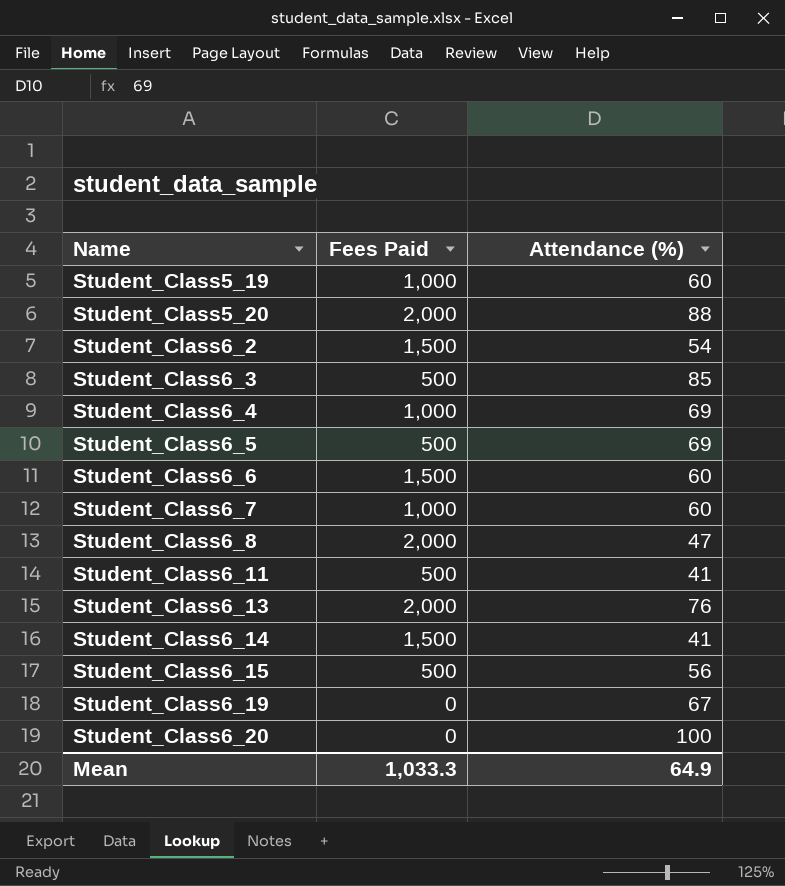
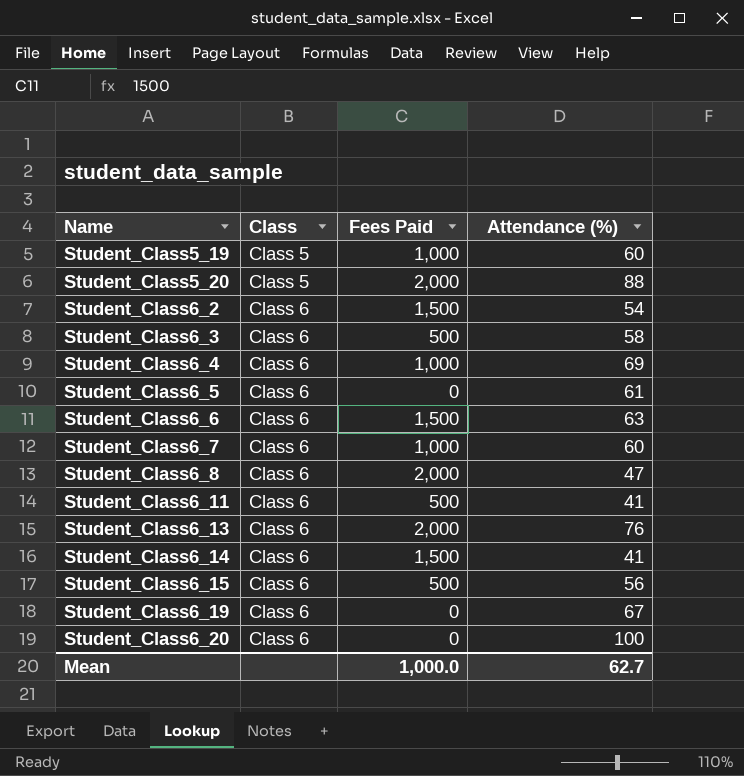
column Class | position: none -> 2
Student_Class6_3 | Attendance (%): 85 -> 58
Student_Class6_5 | Fees Paid: 500 -> 0
Student_Class6_5 | Attendance (%): 69 -> 61
Student_Class6_6 | Attendance (%): 60 -> 63
Mean | Fees Paid: 1,033.3 -> 1,000.0
Mean | Attendance (%): 64.9 -> 62.7

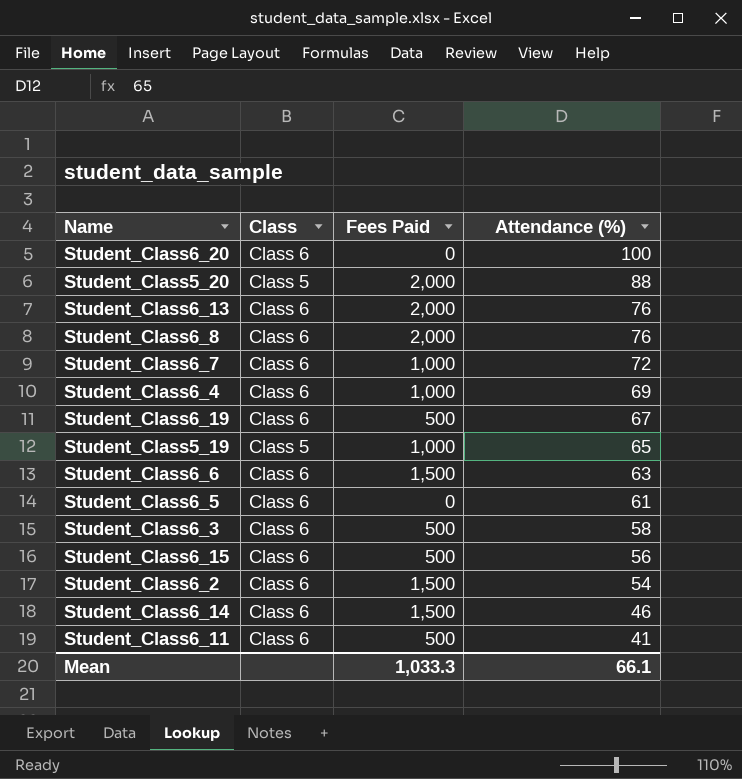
row order: Name ascending -> Attendance (%) descending
Student_Class6_8 | Attendance (%): 47 -> 76
Student_Class6_7 | Attendance (%): 60 -> 72
Student_Class6_19 | Fees Paid: 0 -> 500
Student_Class5_19 | Attendance (%): 60 -> 65
Student_Class6_14 | Attendance (%): 41 -> 46
Mean | Fees Paid: 1,000.0 -> 1,033.3
Mean | Attendance (%): 62.7 -> 66.1

